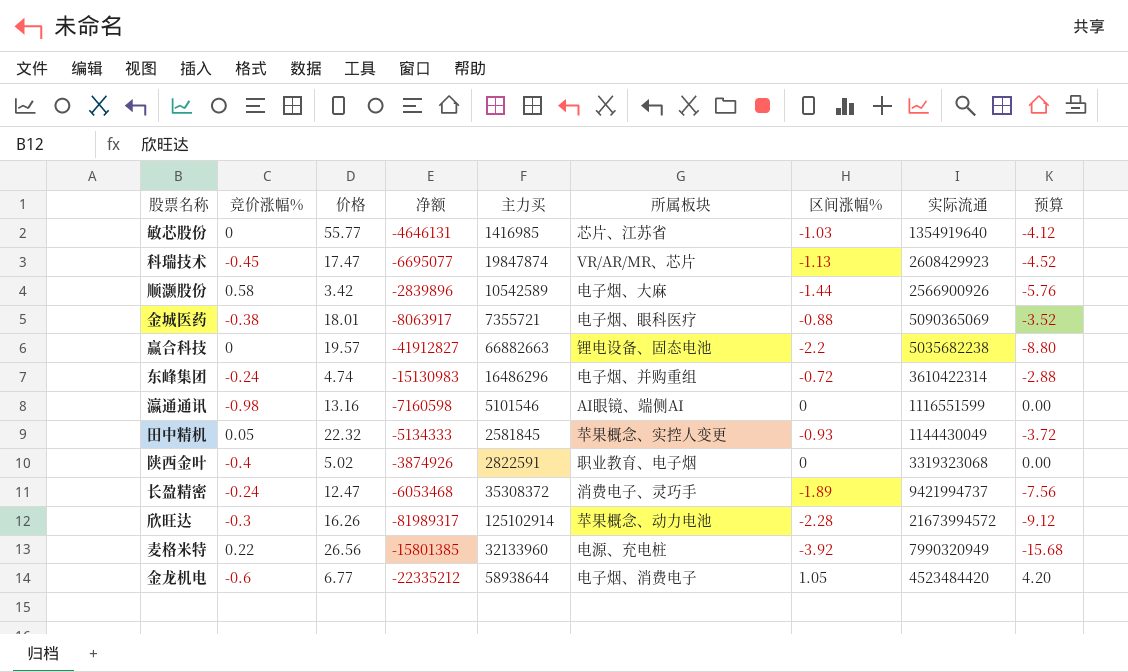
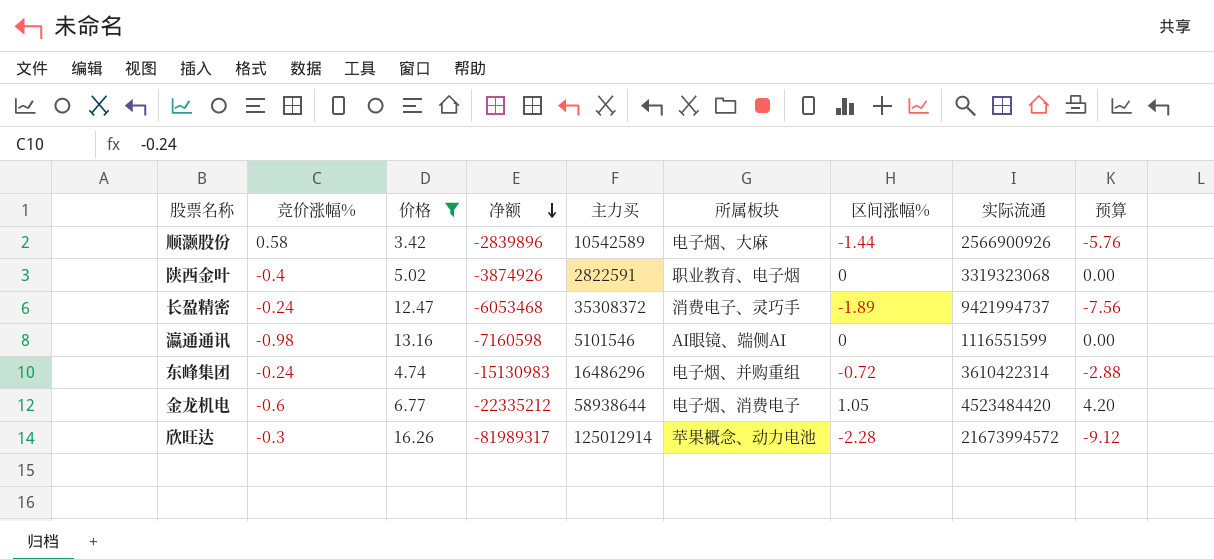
filter: none -> 价格 <= 16.26
row order: none -> 净额 descending
欣旺达 | 主力买: 125102914 -> 125012914

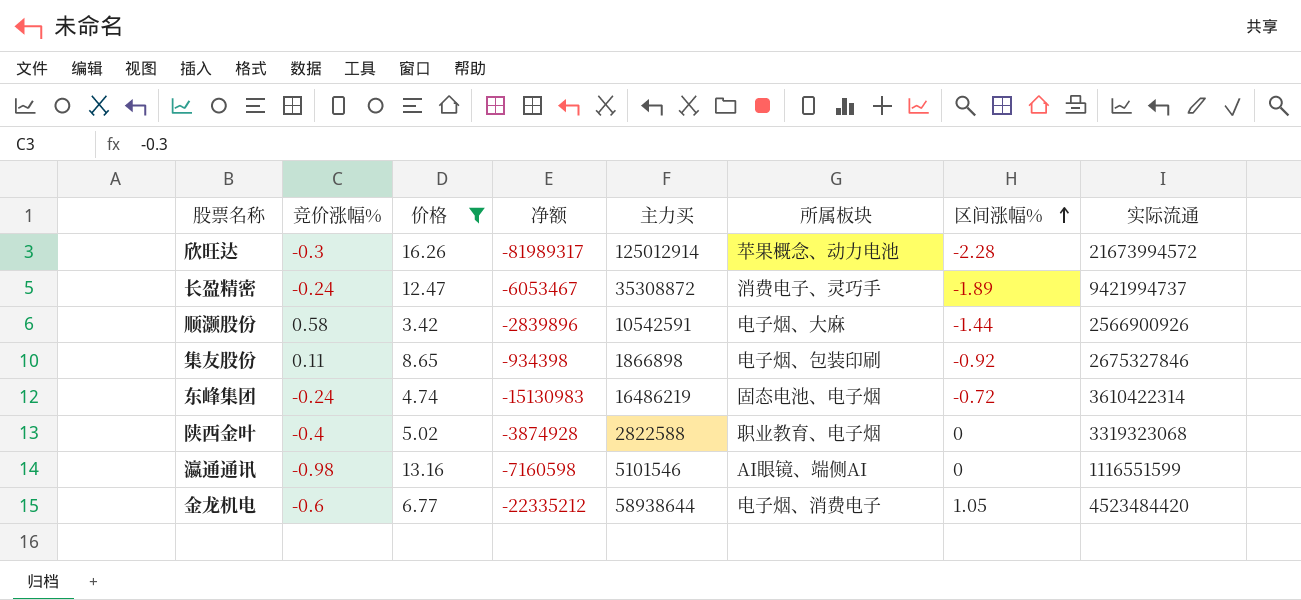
row order: 净额 descending -> 区间涨幅% ascending
column 预算 | formula: [区间涨幅%] * 4 -> none
长盈精密 | 净额: -6053468 -> -6053467
长盈精密 | 主力买: 35308372 -> 35308872
顺灏股份 | 主力买: 10542589 -> 10542591
row 集友股份: none -> 0.11 | 8.65 | -934398 | 1866898 | 电子烟、包装印刷 | -0.92 | 2675327846
东峰集团 | 主力买: 16486296 -> 16486219
东峰集团 | 所属板块: 电子烟、并购重组 -> 固态电池、电子烟
陕西金叶 | 净额: -3874926 -> -3874928
陕西金叶 | 主力买: 2822591 -> 2822588

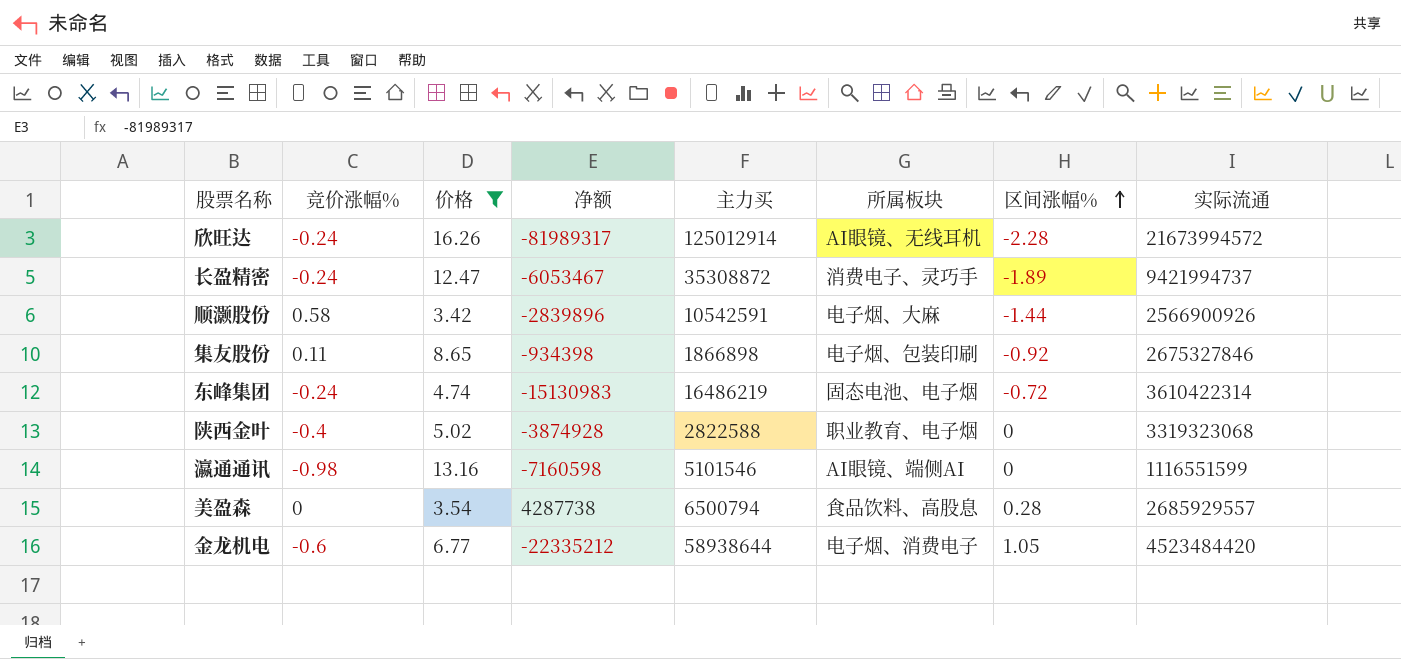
欣旺达 | 竞价涨幅%: -0.3 -> -0.24
欣旺达 | 所属板块: 苹果概念、动力电池 -> AI眼镜、无线耳机
row 美盈森: none -> 0 | 3.54 | 4287738 | 6500794 | 食品饮料、高股息 | 0.28 | 2685929557

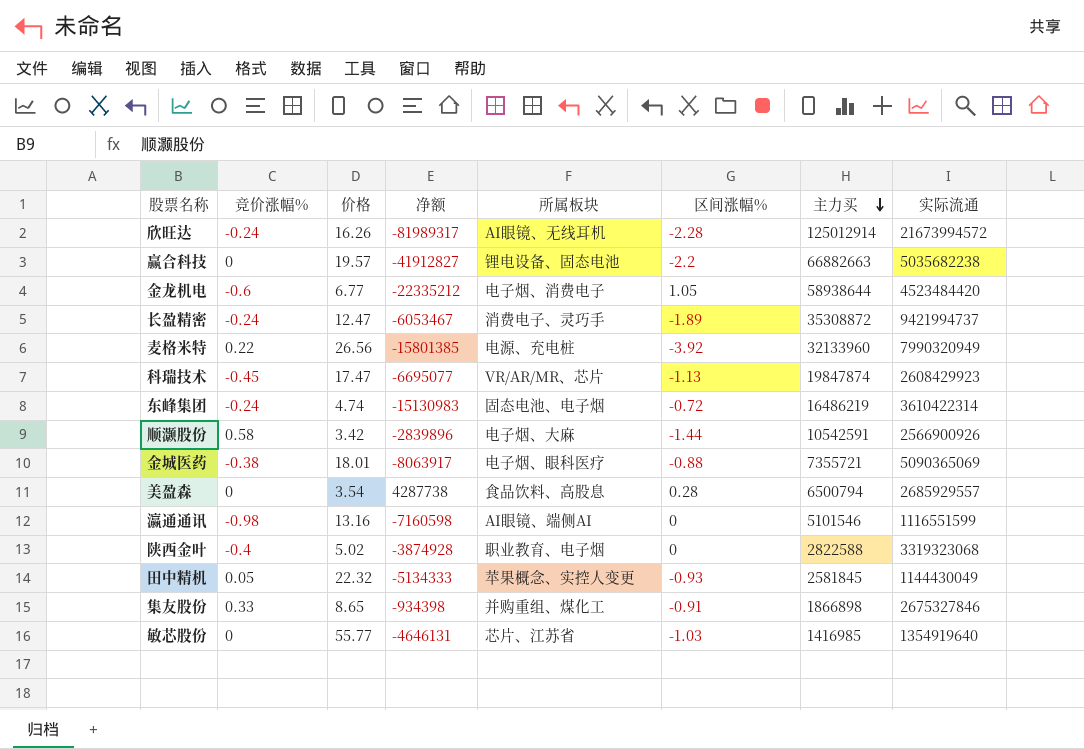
filter: 价格 <= 16.26 -> none
row order: 区间涨幅% ascending -> 主力买 descending
column 主力买 | position: 5 -> 7
集友股份 | 竞价涨幅%: 0.11 -> 0.33
集友股份 | 所属板块: 电子烟、包装印刷 -> 并购重组、煤化工
集友股份 | 区间涨幅%: -0.92 -> -0.91

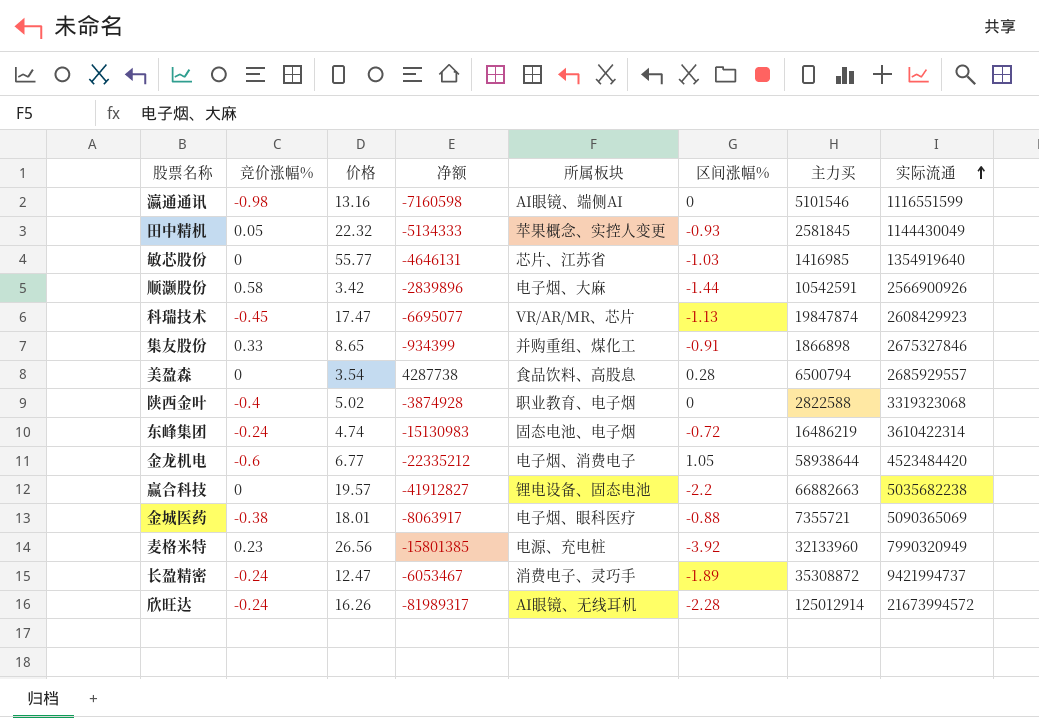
row order: 主力买 descending -> 实际流通 ascending
集友股份 | 净额: -934398 -> -934399
麦格米特 | 竞价涨幅%: 0.22 -> 0.23

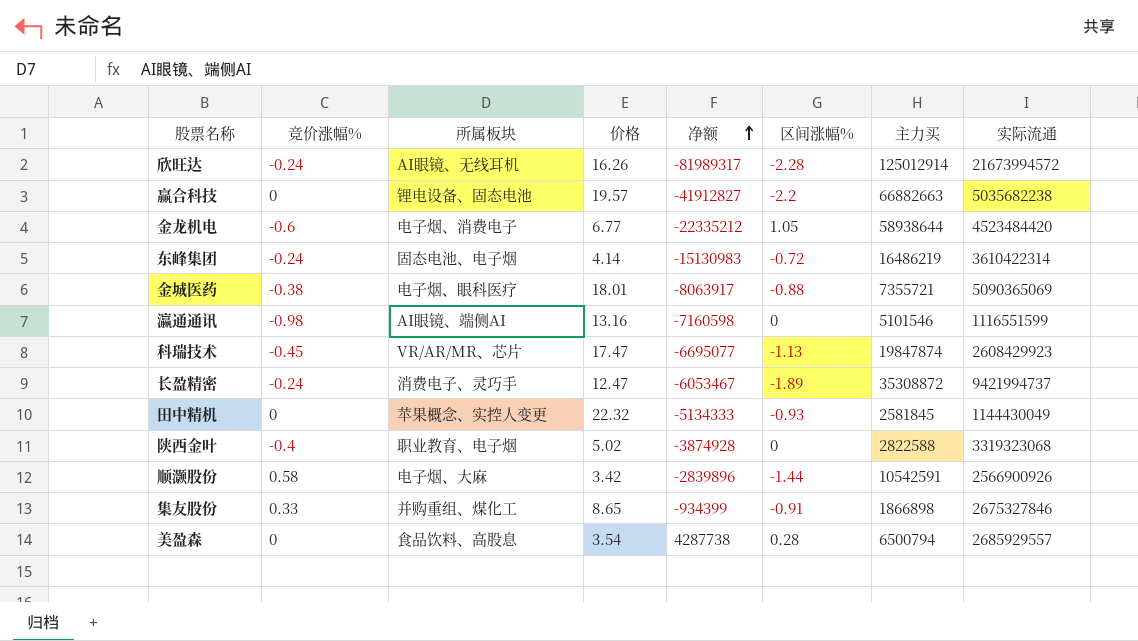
row order: 实际流通 ascending -> 净额 ascending
column 所属板块 | position: 5 -> 3
row 敏芯股份: 0 | 55.77 | -4646131 | 芯片、江苏省 | -1.03 | 1416985 | 1354919640 -> none
row 麦格米特: 0.23 | 26.56 | -15801385 | 电源、充电桩 | -3.92 | 32133960 | 7990320949 -> none
东峰集团 | 价格: 4.74 -> 4.14
田中精机 | 竞价涨幅%: 0.05 -> 0

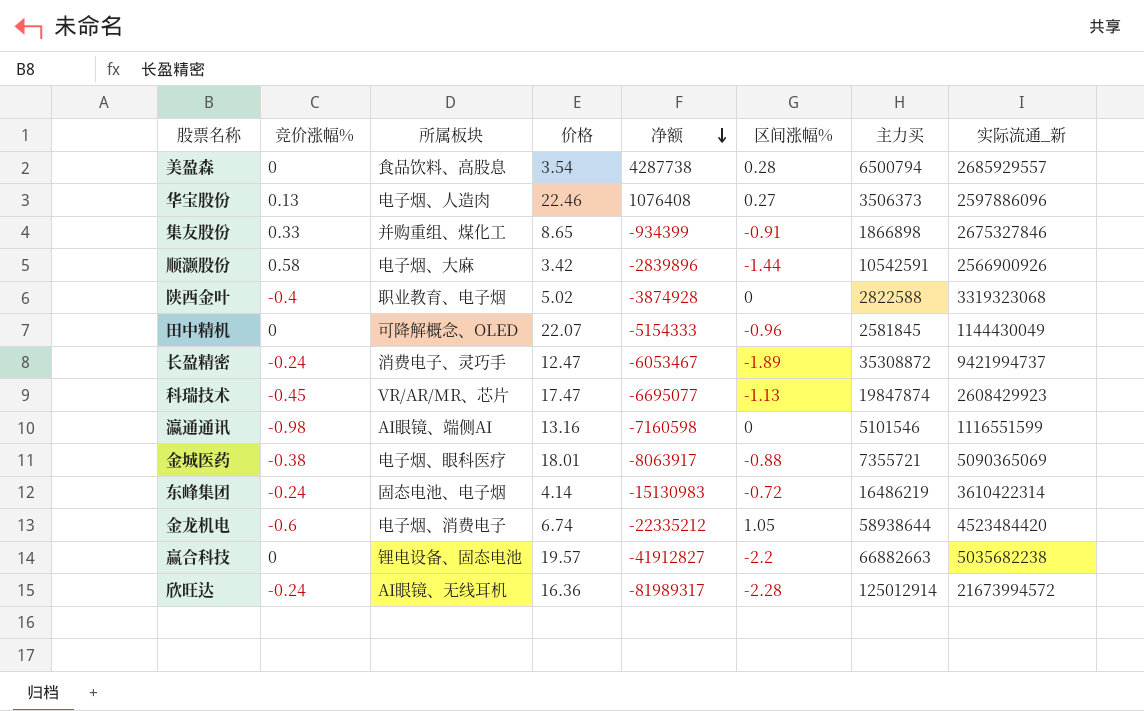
row order: 净额 ascending -> 净额 descending
column name: 实际流通 -> 实际流通_新
row 华宝股份: none -> 0.13 | 电子烟、人造肉 | 22.46 | 1076408 | 0.27 | 3506373 | 2597886096
田中精机 | 所属板块: 苹果概念、实控人变更 -> 可降解概念、OLED
田中精机 | 价格: 22.32 -> 22.07
田中精机 | 净额: -5134333 -> -5154333
田中精机 | 区间涨幅%: -0.93 -> -0.96
金龙机电 | 价格: 6.77 -> 6.74
欣旺达 | 价格: 16.26 -> 16.36

